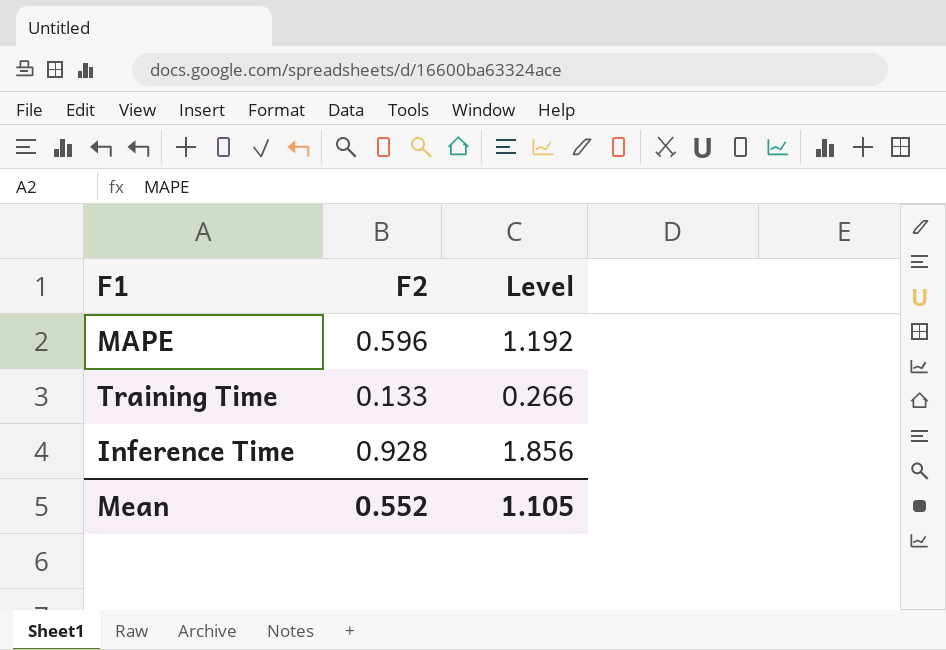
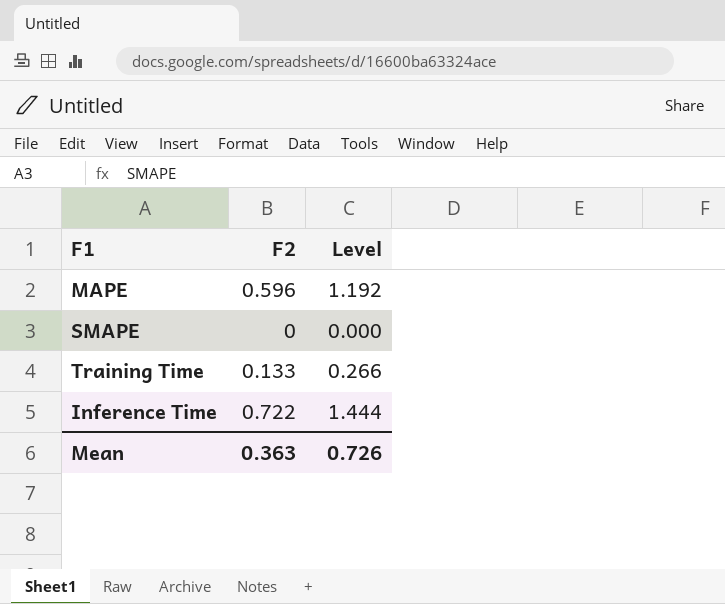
row SMAPE: none -> 0 | 0.000
Inference Time | F2: 0.928 -> 0.722
Inference Time | Level: 1.856 -> 1.444
Mean | F2: 0.552 -> 0.363
Mean | Level: 1.105 -> 0.726

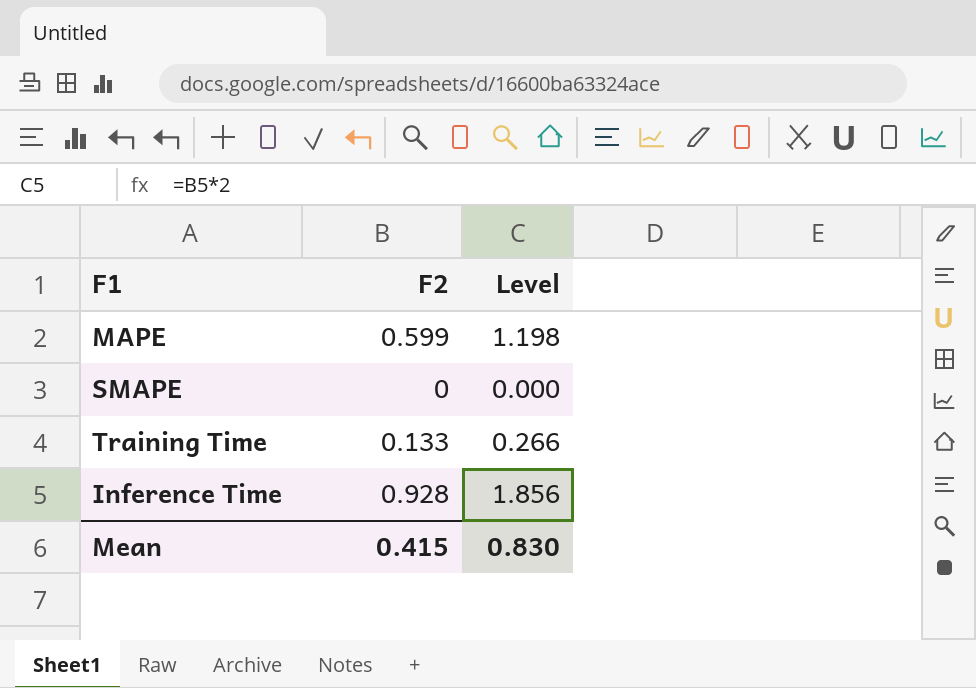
MAPE | F2: 0.596 -> 0.599
MAPE | Level: 1.192 -> 1.198
Inference Time | F2: 0.722 -> 0.928
Inference Time | Level: 1.444 -> 1.856
Mean | F2: 0.363 -> 0.415
Mean | Level: 0.726 -> 0.830

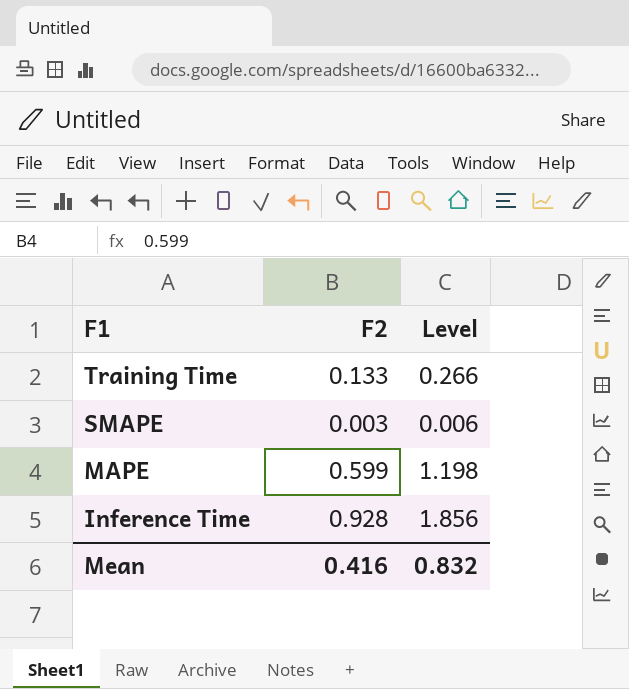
row order: none -> F1 descending
SMAPE | F2: 0 -> 0.003
SMAPE | Level: 0.000 -> 0.006
Mean | F2: 0.415 -> 0.416
Mean | Level: 0.830 -> 0.832

